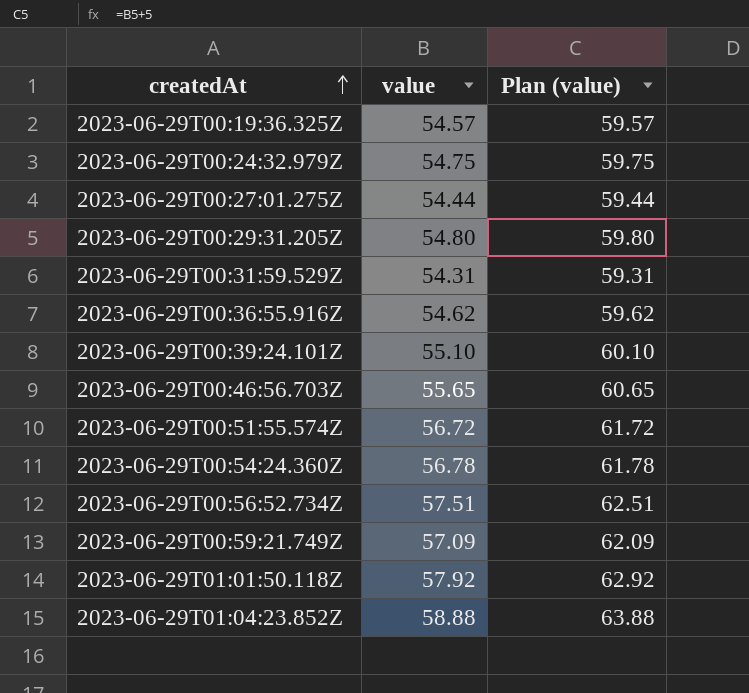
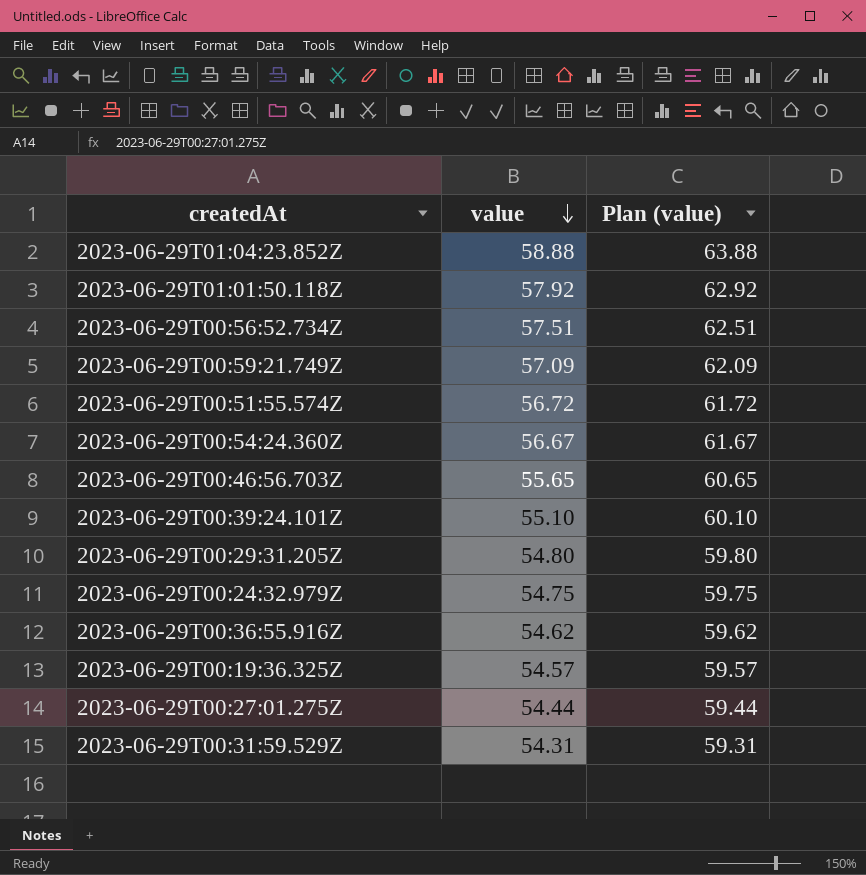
row order: createdAt ascending -> value descending
2023-06-29T00:54:24.360Z | value: 56.78 -> 56.67
2023-06-29T00:54:24.360Z | Plan (value): 61.78 -> 61.67

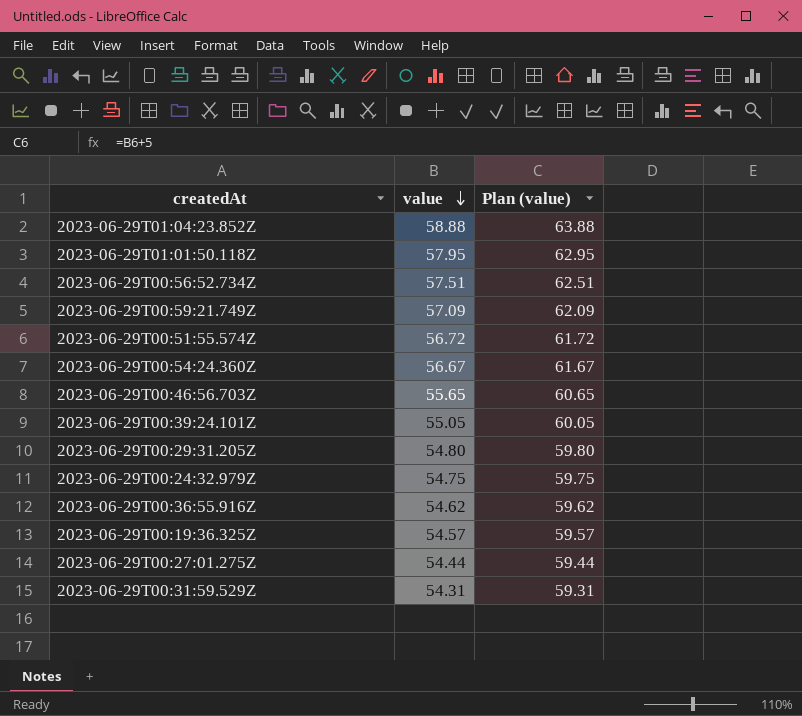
2023-06-29T01:01:50.118Z | value: 57.92 -> 57.95
2023-06-29T01:01:50.118Z | Plan (value): 62.92 -> 62.95
2023-06-29T00:39:24.101Z | value: 55.10 -> 55.05
2023-06-29T00:39:24.101Z | Plan (value): 60.10 -> 60.05

